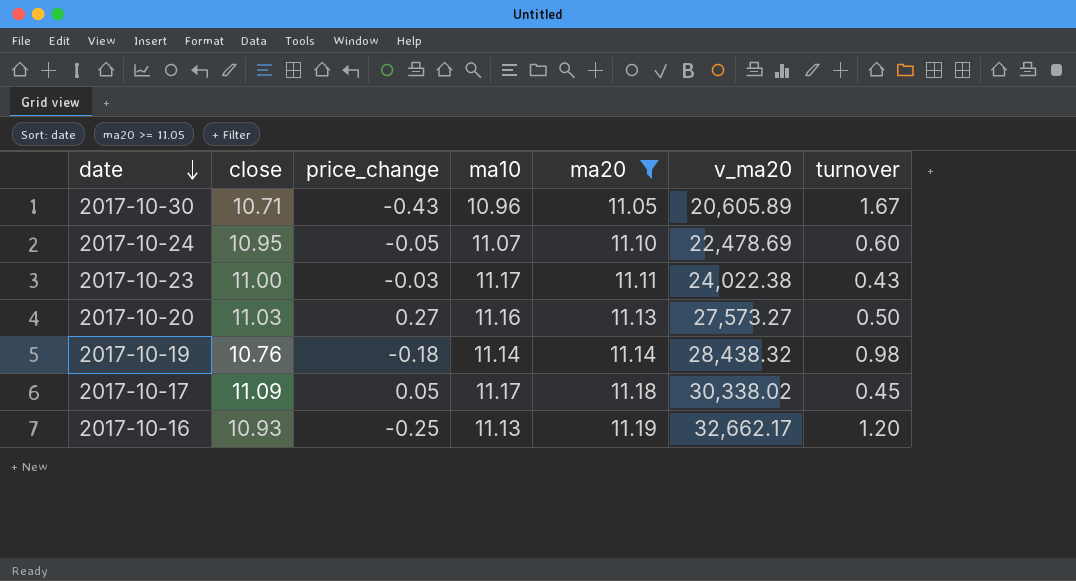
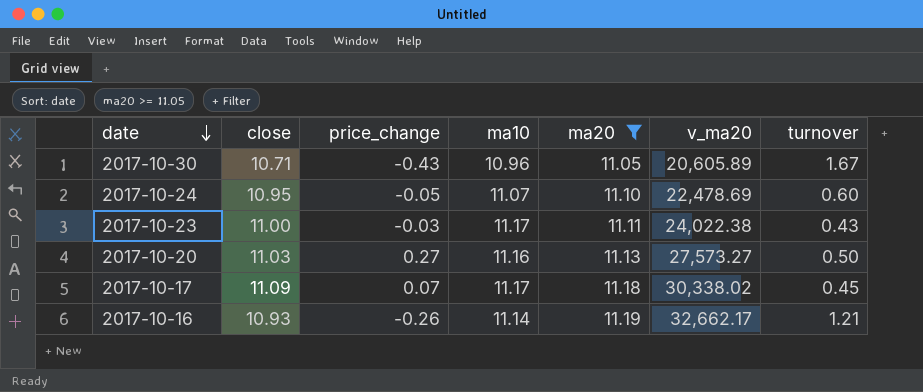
row 2017-10-19: 10.76 | -0.18 | 11.14 | 11.14 | 28,438.32 | 0.98 -> none
2017-10-17 | price_change: 0.05 -> 0.07
2017-10-16 | price_change: -0.25 -> -0.26
2017-10-16 | ma10: 11.13 -> 11.14
2017-10-16 | turnover: 1.20 -> 1.21

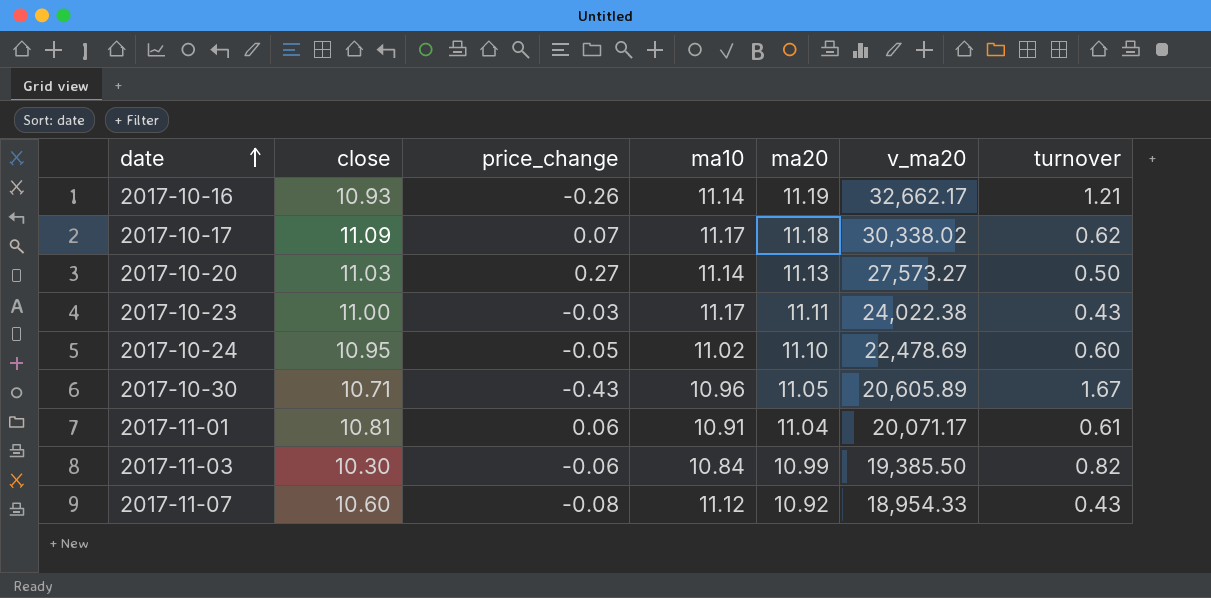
filter: ma20 >= 11.05 -> none
row order: date descending -> date ascending
2017-10-17 | turnover: 0.45 -> 0.62
2017-10-20 | ma10: 11.16 -> 11.14
2017-10-24 | ma10: 11.07 -> 11.02

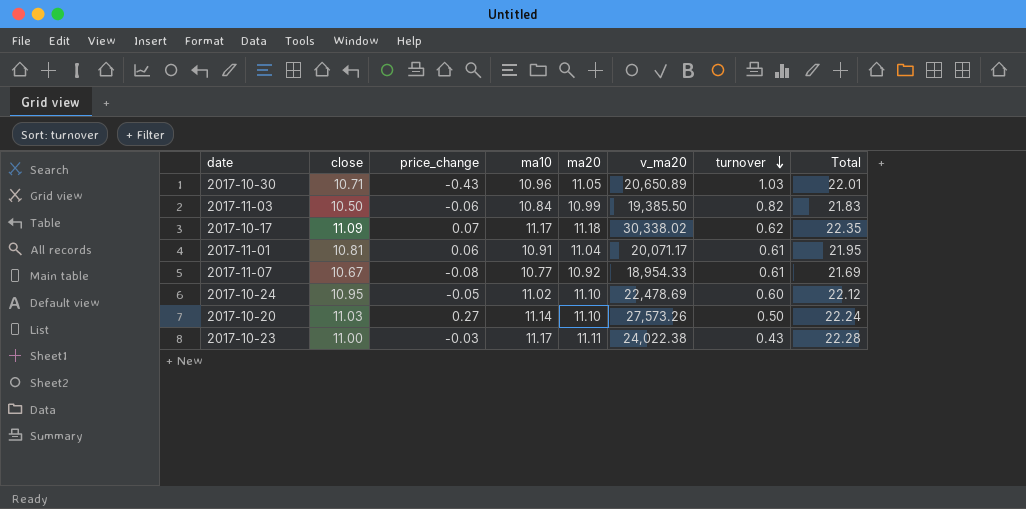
row order: date ascending -> turnover descending
column Total | formula: none -> [ma10] + [ma20]
row 2017-10-16: 10.93 | -0.26 | 11.14 | 11.19 | 32,662.17 | 1.21 -> none
2017-10-30 | v_ma20: 20,605.89 -> 20,650.89
2017-10-30 | turnover: 1.67 -> 1.03
2017-11-03 | close: 10.30 -> 10.50
2017-11-07 | close: 10.60 -> 10.67
2017-11-07 | ma10: 11.12 -> 10.77
2017-11-07 | turnover: 0.43 -> 0.61
2017-10-20 | ma20: 11.13 -> 11.10
2017-10-20 | v_ma20: 27,573.27 -> 27,573.26

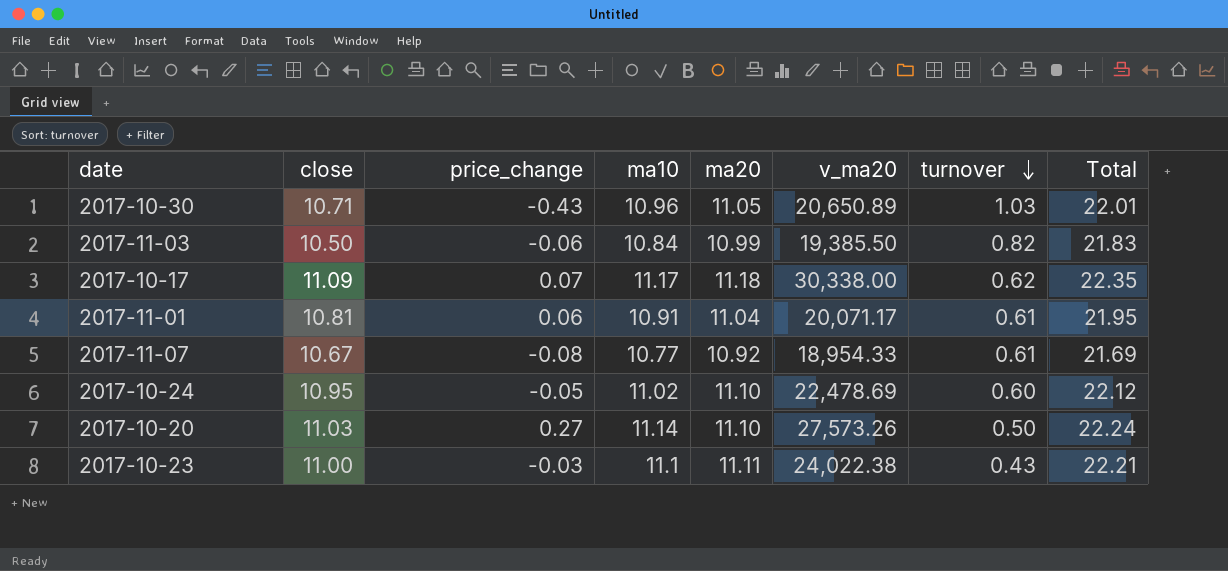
2017-10-17 | v_ma20: 30,338.02 -> 30,338.00
2017-10-23 | ma10: 11.17 -> 11.1
2017-10-23 | Total: 22.28 -> 22.21

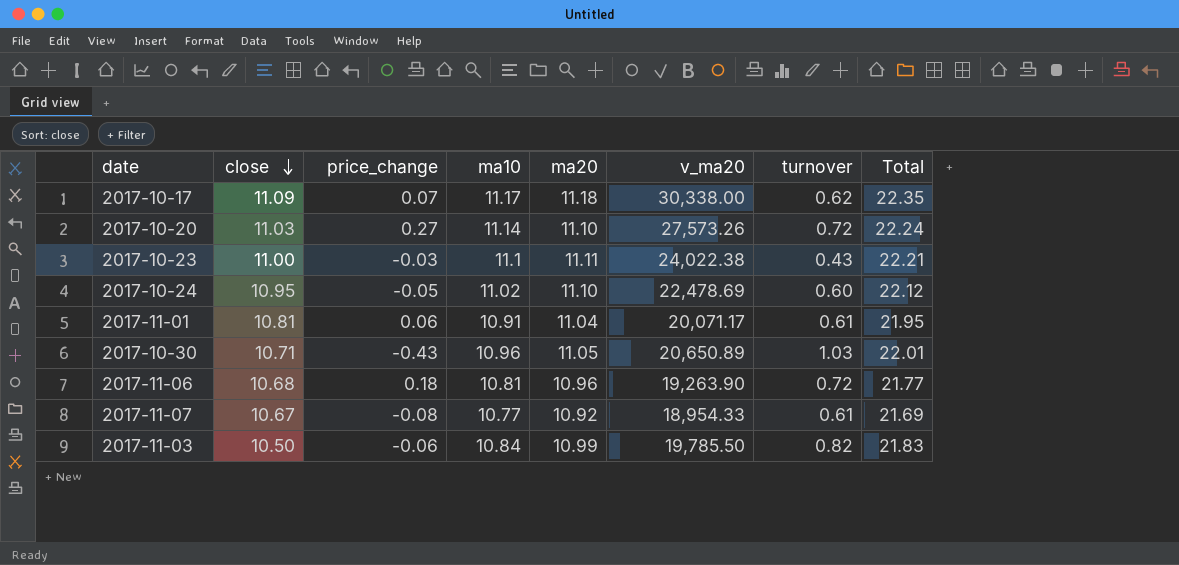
row order: turnover descending -> close descending
2017-10-20 | turnover: 0.50 -> 0.72
row 2017-11-06: none -> 10.68 | 0.18 | 10.81 | 10.96 | 19,263.90 | 0.72 | 21.77
2017-11-03 | v_ma20: 19,385.50 -> 19,785.50

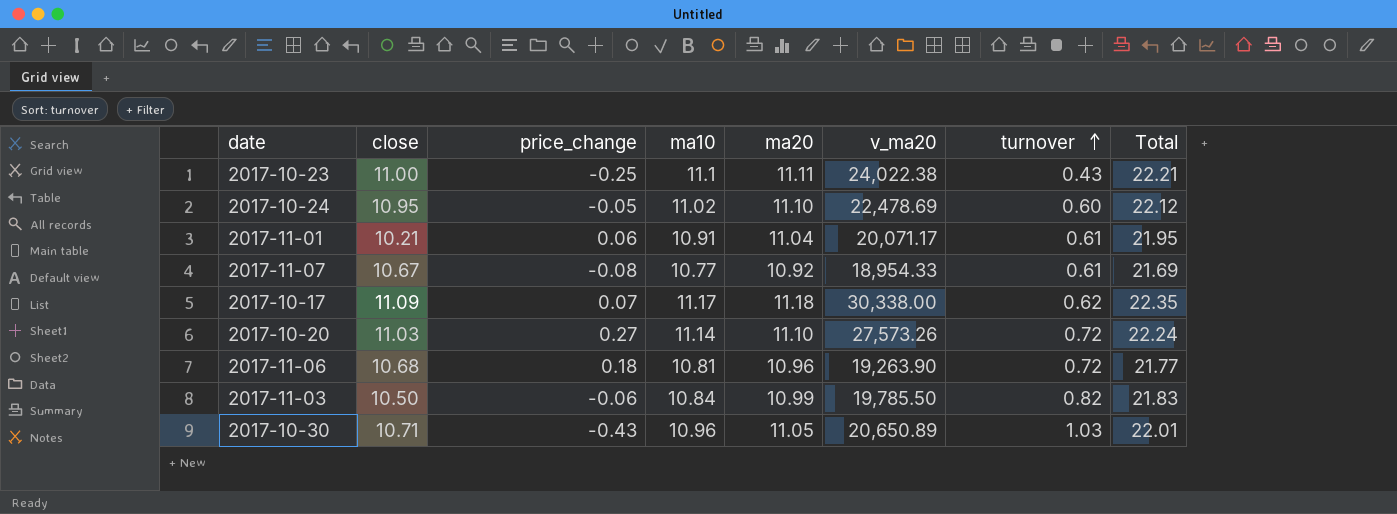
row order: close descending -> turnover ascending
2017-10-23 | price_change: -0.03 -> -0.25
2017-11-01 | close: 10.81 -> 10.21

